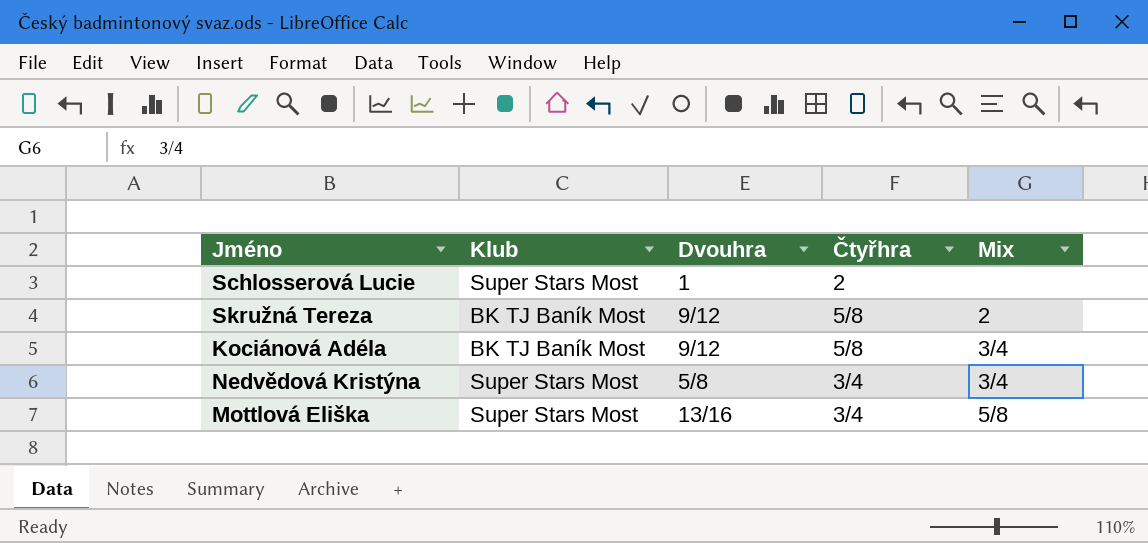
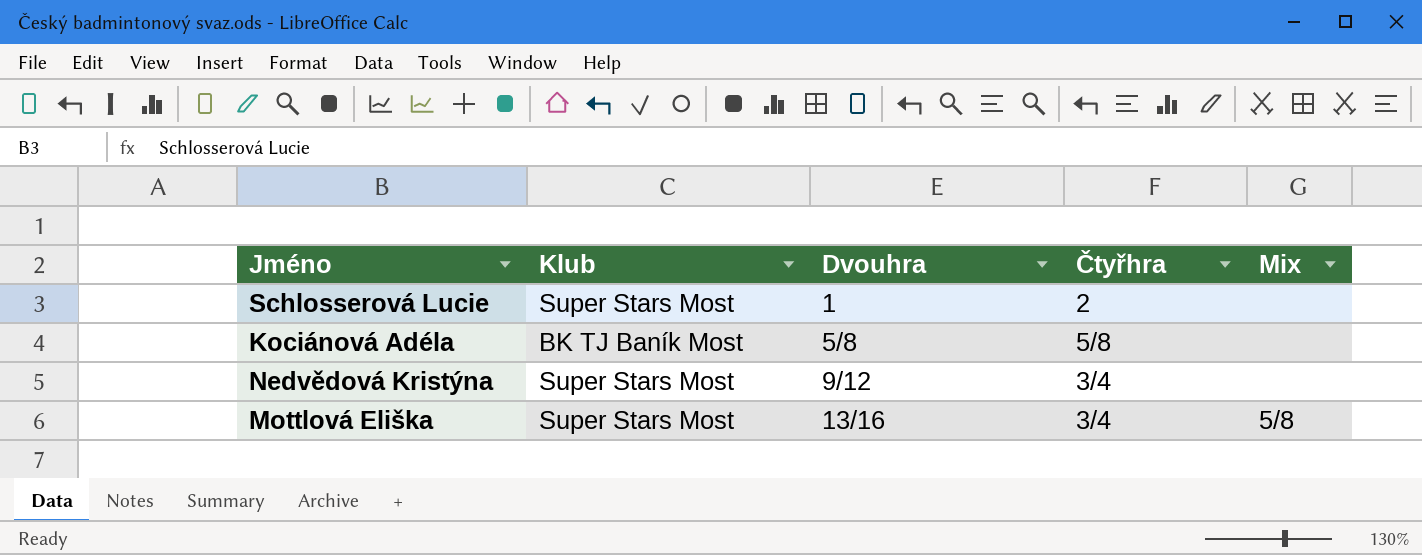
row Skružná Tereza: BK TJ Baník Most | 9/12 | 5/8 | 2 -> none
Kociánová Adéla | Dvouhra: 9/12 -> 5/8
Kociánová Adéla | Mix: 3/4 -> none
Nedvědová Kristýna | Dvouhra: 5/8 -> 9/12
Nedvědová Kristýna | Mix: 3/4 -> none

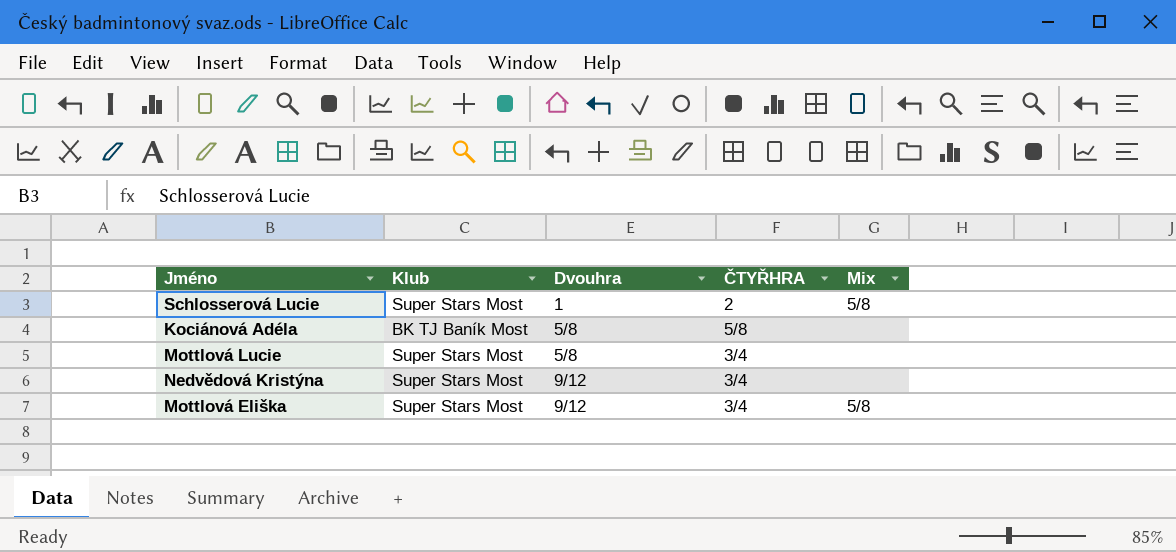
column name: Čtyřhra -> ČTYŘHRA
Schlosserová Lucie | Mix: none -> 5/8
row Mottlová Lucie: none -> Super Stars Most | 5/8 | 3/4 | none
Mottlová Eliška | Dvouhra: 13/16 -> 9/12

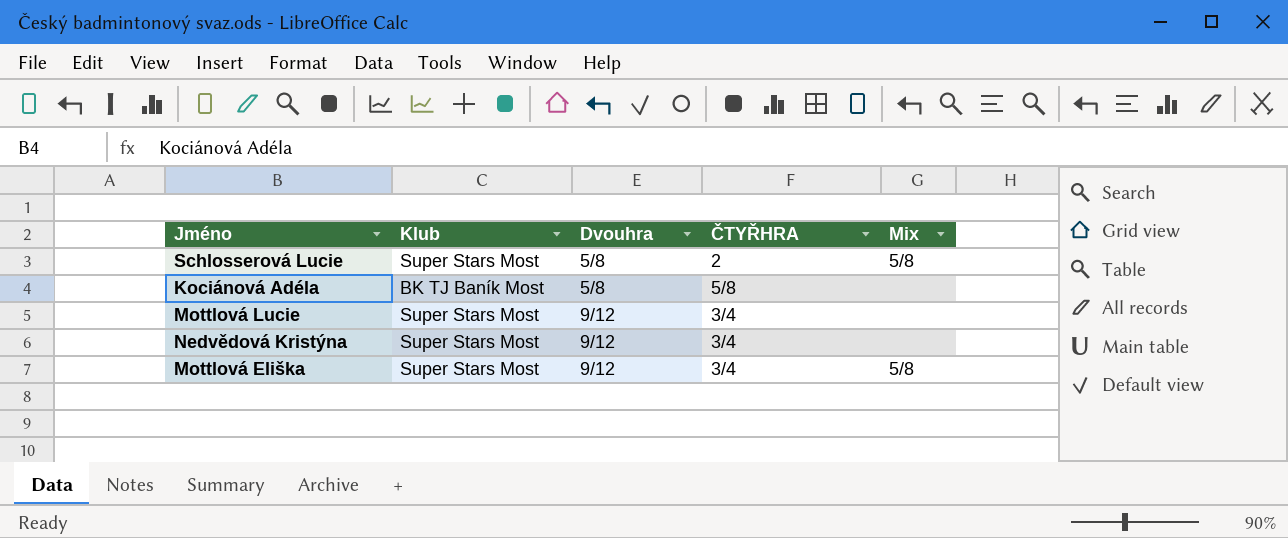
Schlosserová Lucie | Dvouhra: 1 -> 5/8
Mottlová Lucie | Dvouhra: 5/8 -> 9/12

